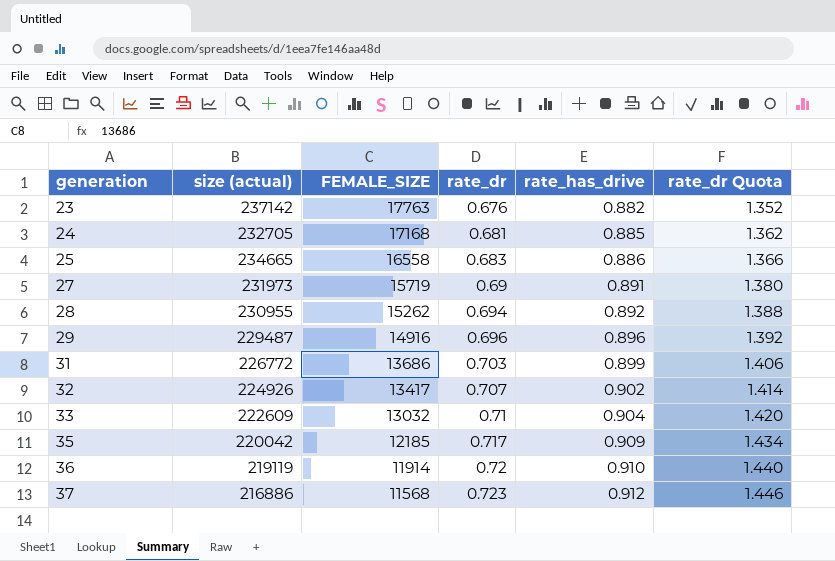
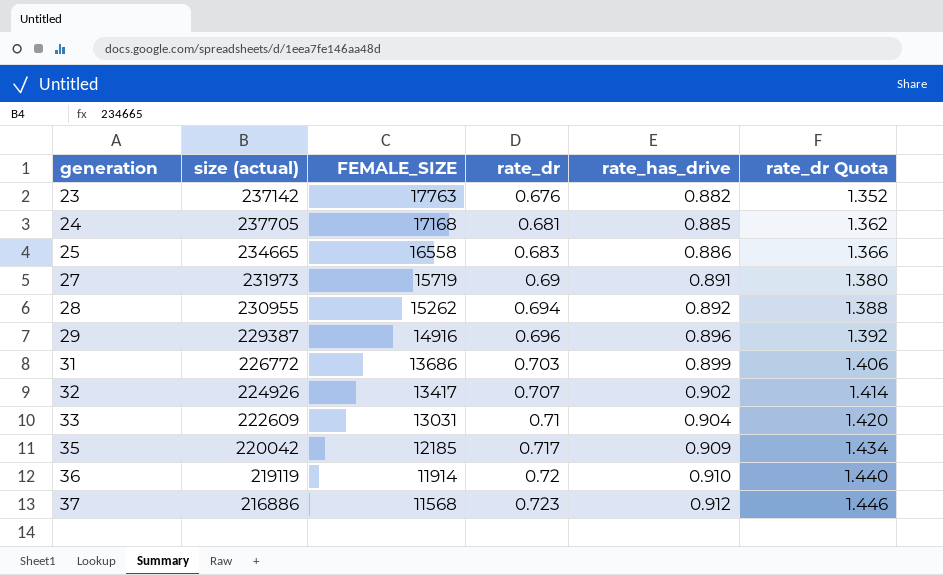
24 | size (actual): 232705 -> 237705
29 | size (actual): 229487 -> 229387
33 | FEMALE_SIZE: 13032 -> 13031

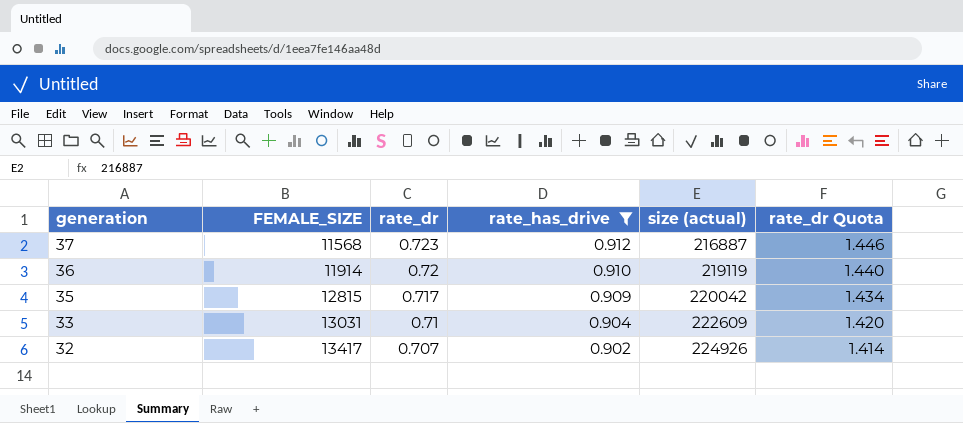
filter: none -> rate_has_drive >= 0.902
row order: generation ascending -> generation descending
column size (actual) | position: 2 -> 5
37 | size (actual): 216886 -> 216887
35 | FEMALE_SIZE: 12185 -> 12815

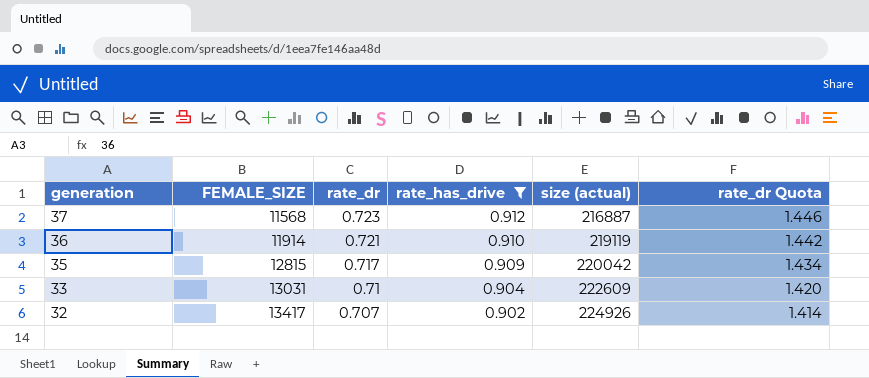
36 | rate_dr: 0.72 -> 0.721
36 | rate_dr Quota: 1.440 -> 1.442

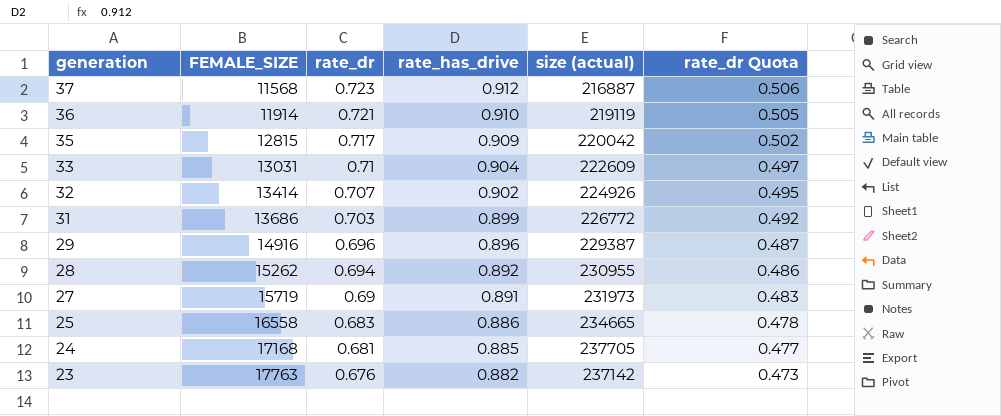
filter: rate_has_drive >= 0.902 -> none
column rate_dr Quota | formula: [rate_dr] * 2 -> [rate_dr] * 0.7
32 | FEMALE_SIZE: 13417 -> 13414

